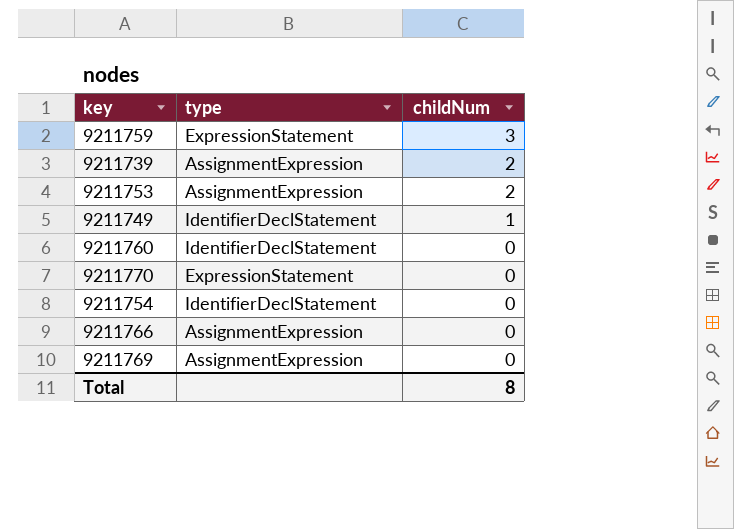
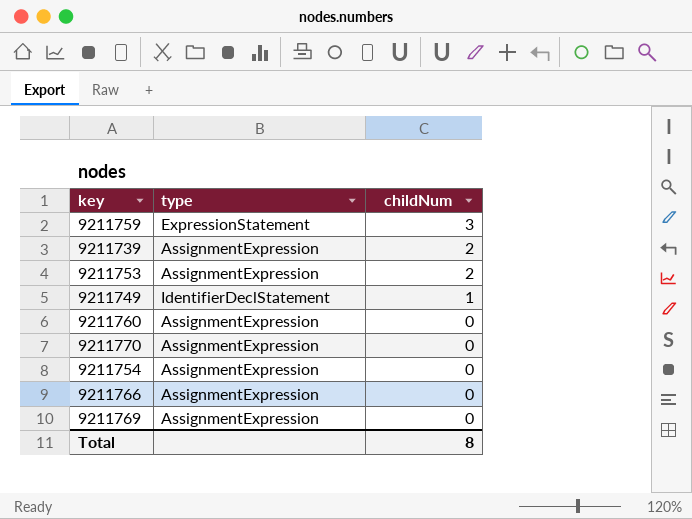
9211760 | type: IdentifierDeclStatement -> AssignmentExpression
9211770 | type: ExpressionStatement -> AssignmentExpression
9211754 | type: IdentifierDeclStatement -> AssignmentExpression

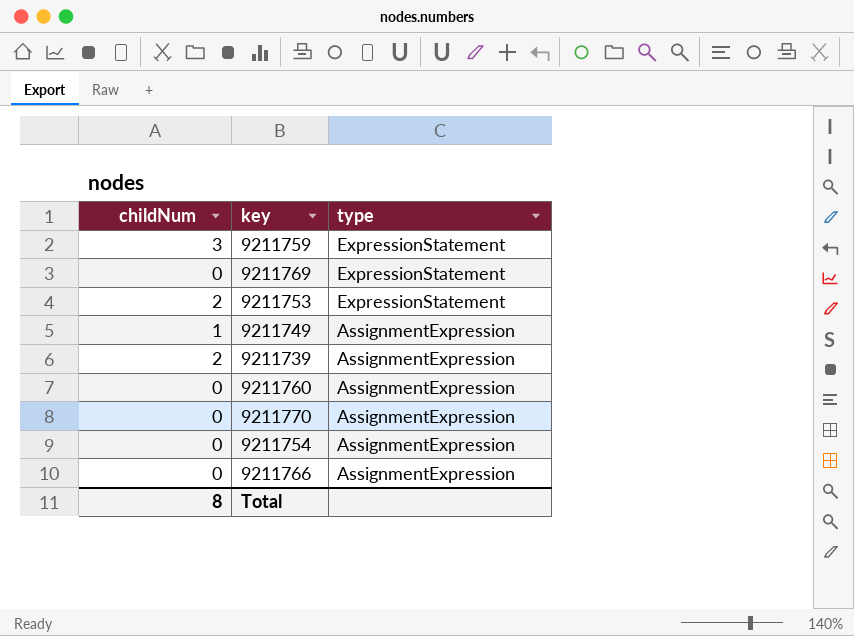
row order: childNum descending -> type descending
column childNum | position: 3 -> 1
9211769 | type: AssignmentExpression -> ExpressionStatement
9211753 | type: AssignmentExpression -> ExpressionStatement
9211749 | type: IdentifierDeclStatement -> AssignmentExpression

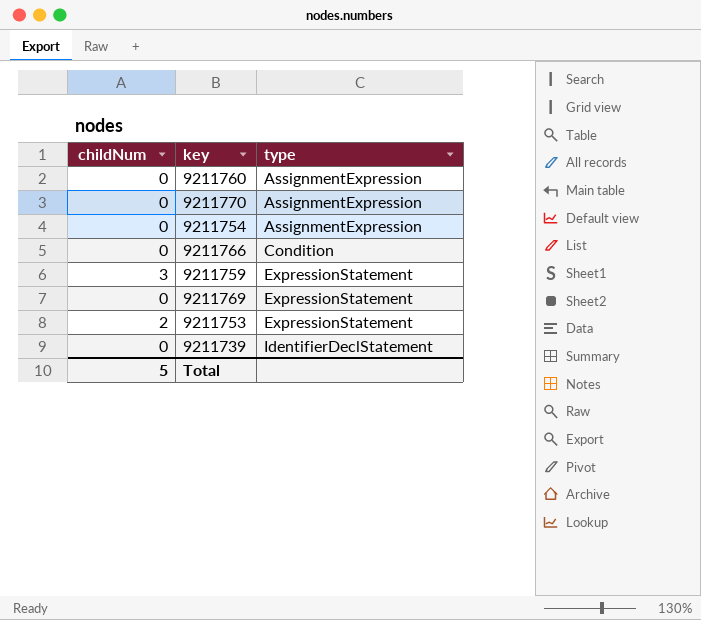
row order: type descending -> type ascending
row 9211749: 1 | AssignmentExpression -> none
9211766 | type: AssignmentExpression -> Condition
9211739 | childNum: 2 -> 0
9211739 | type: AssignmentExpression -> IdentifierDeclStatement
Total | childNum: 8 -> 5

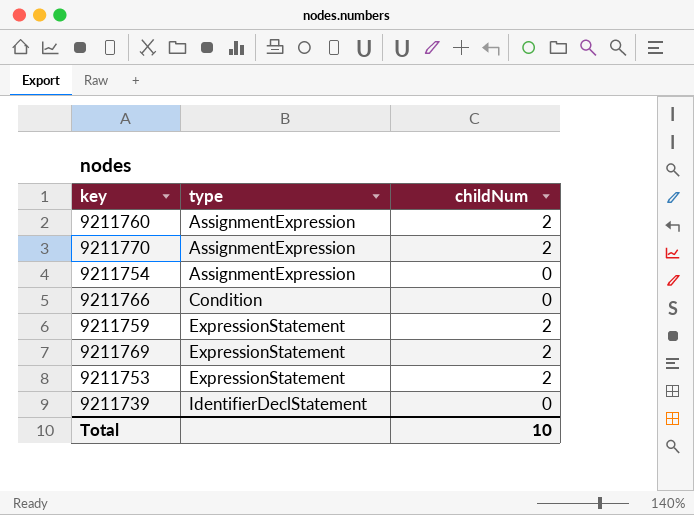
column childNum | position: 1 -> 3
9211760 | childNum: 0 -> 2
9211770 | childNum: 0 -> 2
9211759 | childNum: 3 -> 2
9211769 | childNum: 0 -> 2
Total | childNum: 5 -> 10

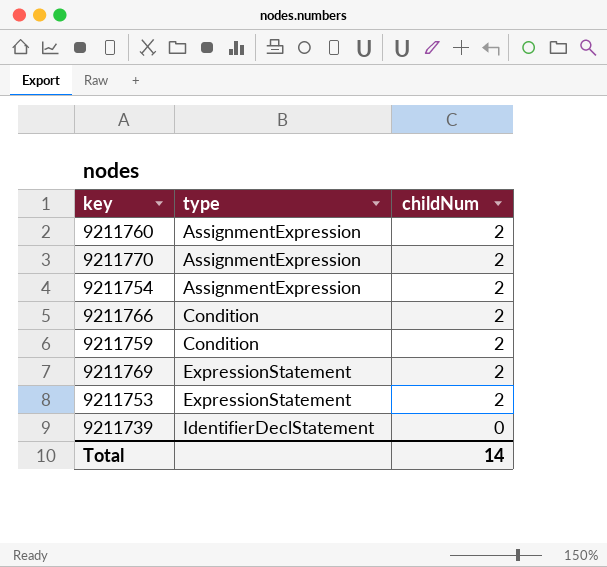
9211754 | childNum: 0 -> 2
9211766 | childNum: 0 -> 2
9211759 | type: ExpressionStatement -> Condition
Total | childNum: 10 -> 14

